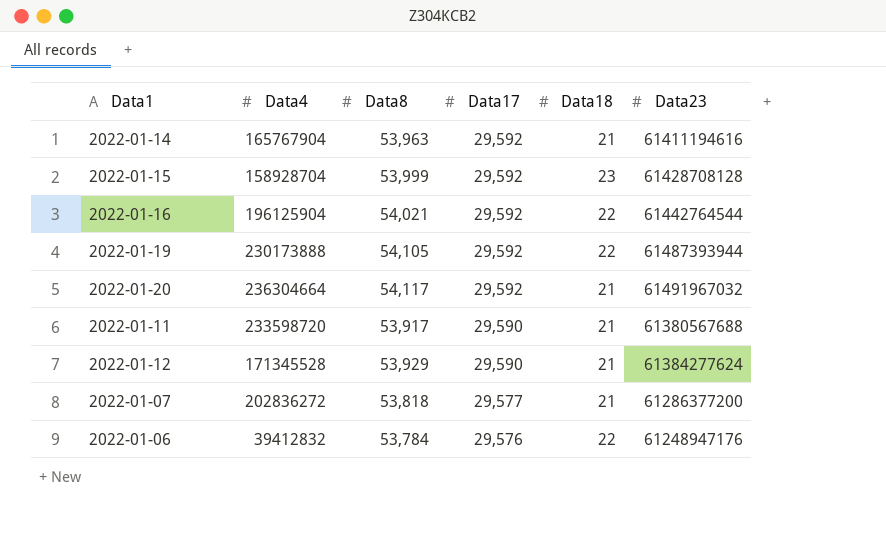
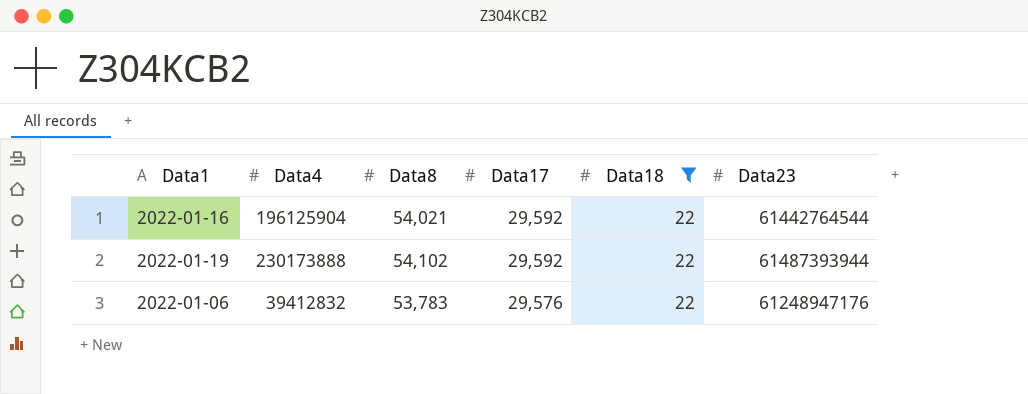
filter: none -> Data18 = 22
2022-01-19 | Data8: 54,105 -> 54,102
2022-01-06 | Data8: 53,784 -> 53,783

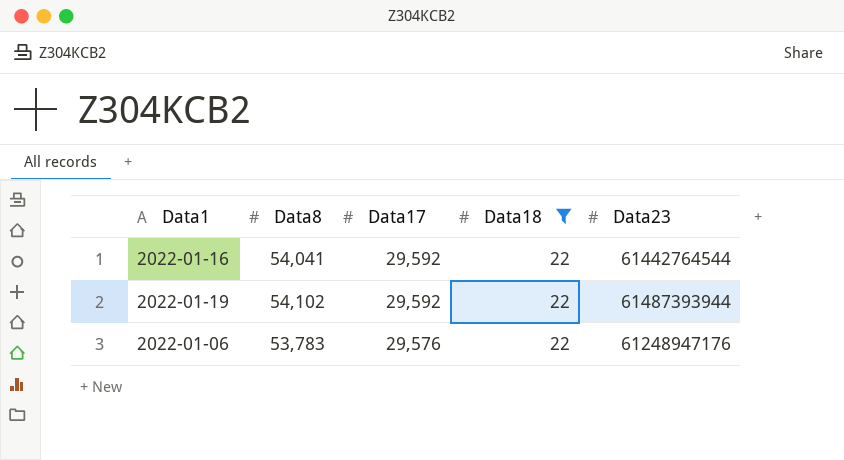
column Data4 | position: 2 -> none
2022-01-16 | Data8: 54,021 -> 54,041

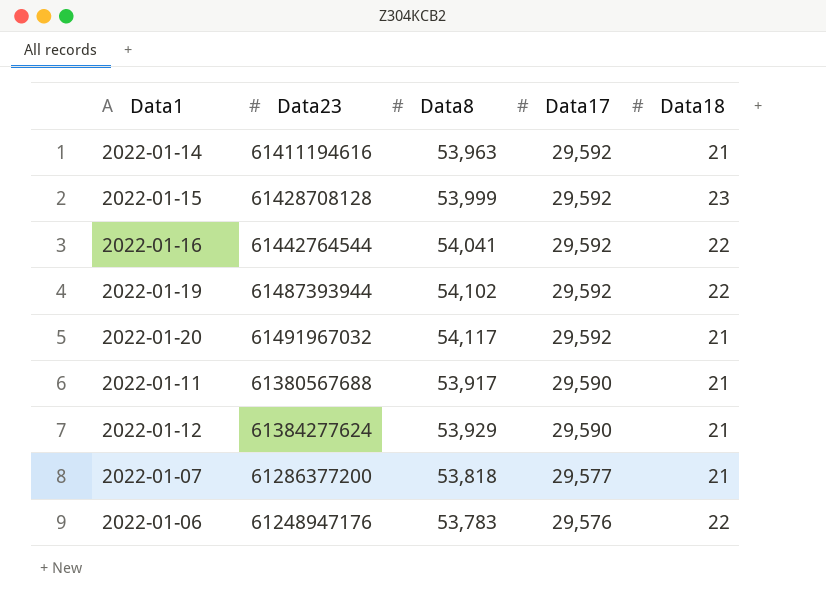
filter: Data18 = 22 -> none
column Data23 | position: 5 -> 2

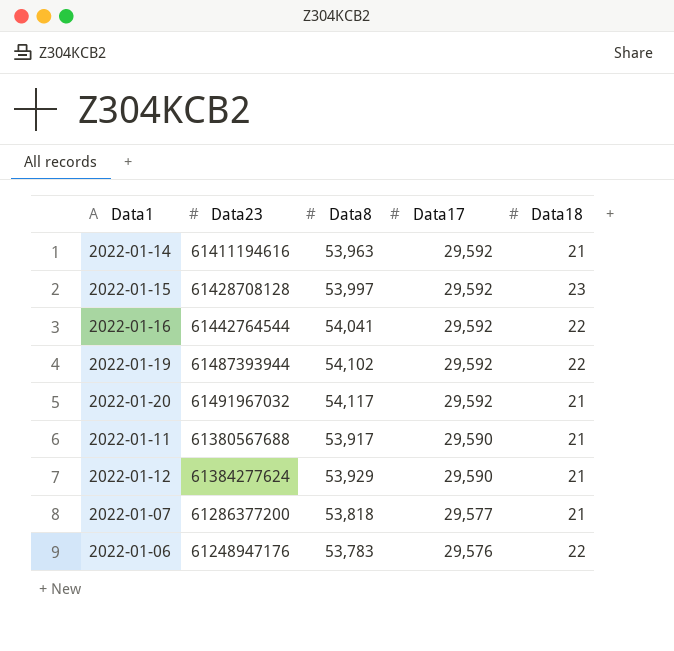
2022-01-15 | Data8: 53,999 -> 53,997

